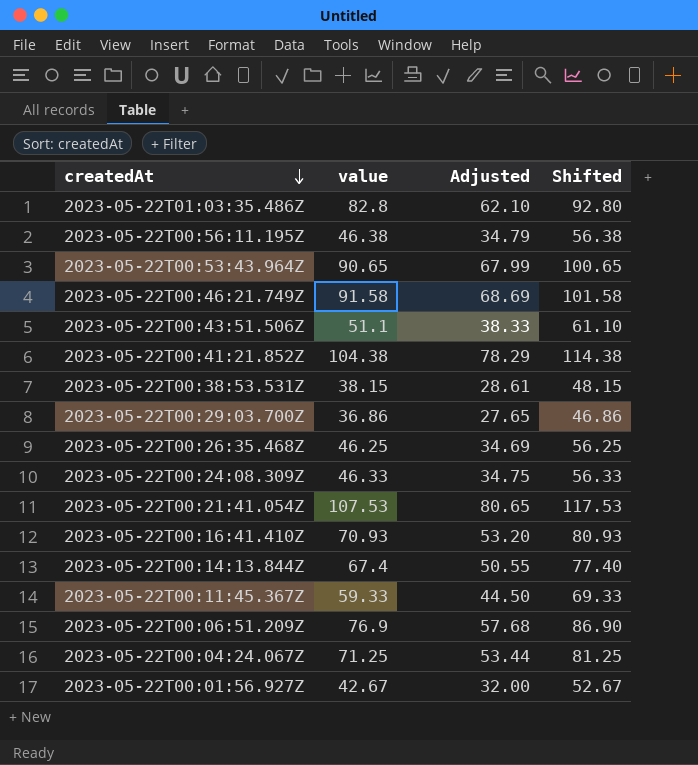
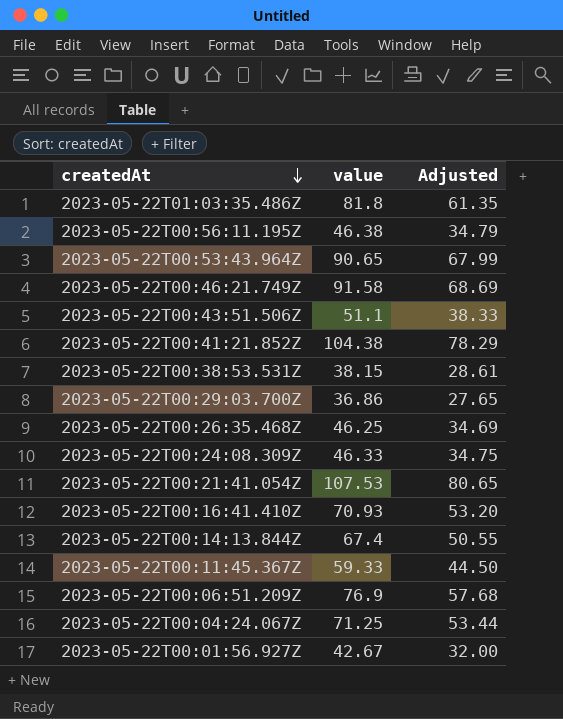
column Shifted | formula: [value] + 10 -> none
2023-05-22T01:03:35.486Z | value: 82.8 -> 81.8
2023-05-22T01:03:35.486Z | Adjusted: 62.10 -> 61.35

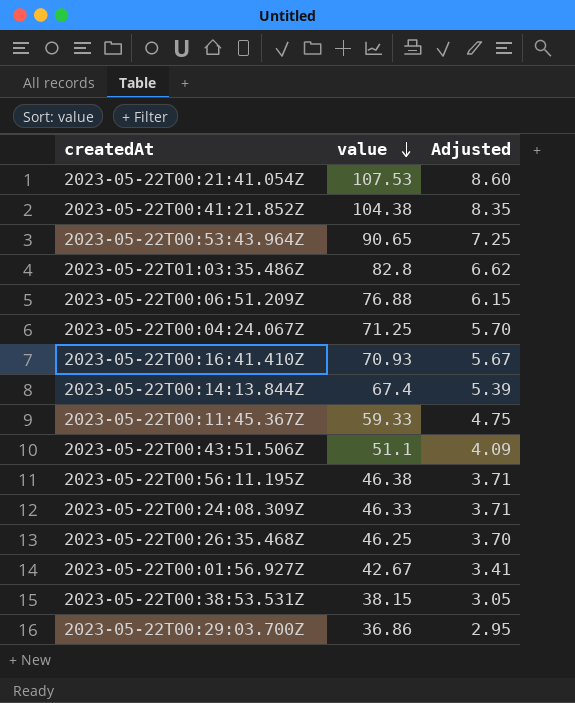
row order: createdAt descending -> value descending
column Adjusted | formula: [value] * 0.75 -> [value] * 0.08
row 2023-05-22T00:46:21.749Z: 91.58 | 68.69 -> none
2023-05-22T01:03:35.486Z | value: 81.8 -> 82.8
2023-05-22T00:06:51.209Z | value: 76.9 -> 76.88

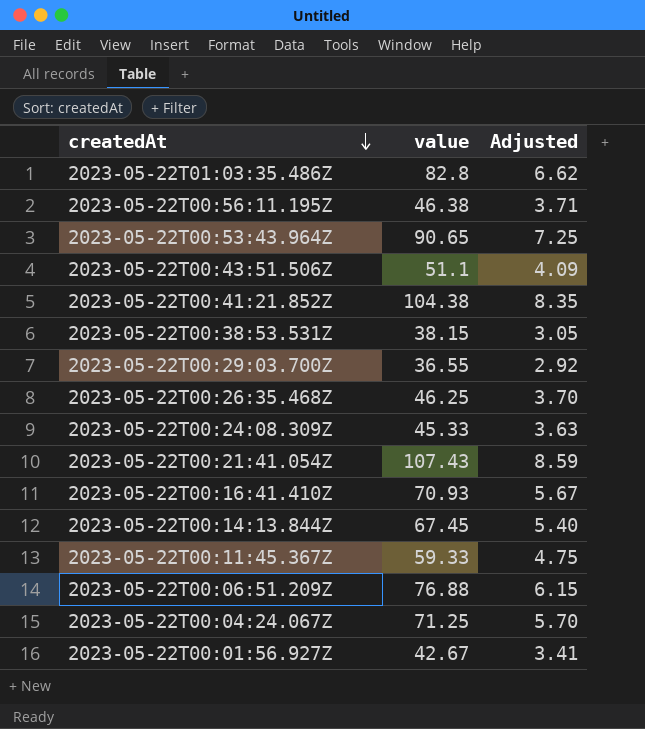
row order: value descending -> createdAt descending
2023-05-22T00:29:03.700Z | value: 36.86 -> 36.55
2023-05-22T00:29:03.700Z | Adjusted: 2.95 -> 2.92
2023-05-22T00:24:08.309Z | value: 46.33 -> 45.33
2023-05-22T00:24:08.309Z | Adjusted: 3.71 -> 3.63
2023-05-22T00:21:41.054Z | value: 107.53 -> 107.43
2023-05-22T00:21:41.054Z | Adjusted: 8.60 -> 8.59
2023-05-22T00:14:13.844Z | value: 67.4 -> 67.45
2023-05-22T00:14:13.844Z | Adjusted: 5.39 -> 5.40

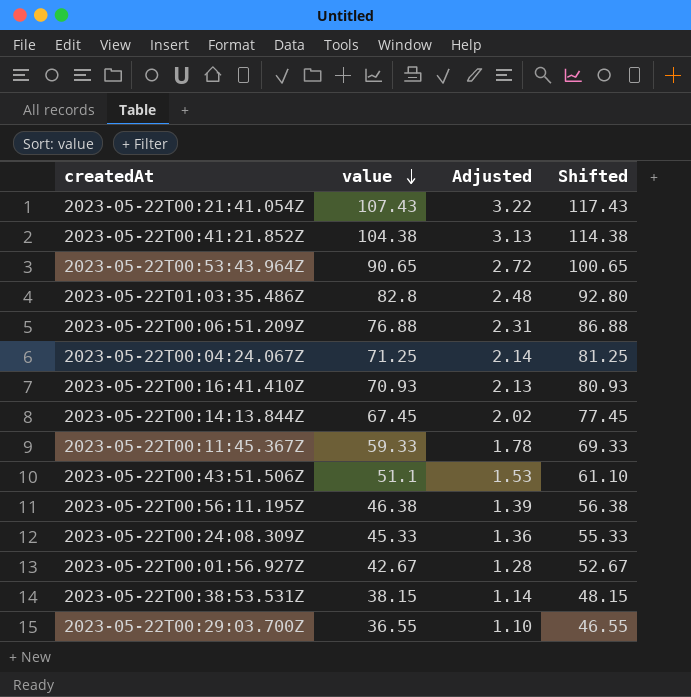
row order: createdAt descending -> value descending
column Adjusted | formula: [value] * 0.08 -> [value] * 0.03
column Shifted | formula: none -> [value] + 10
row 2023-05-22T00:26:35.468Z: 46.25 | 3.70 -> none

